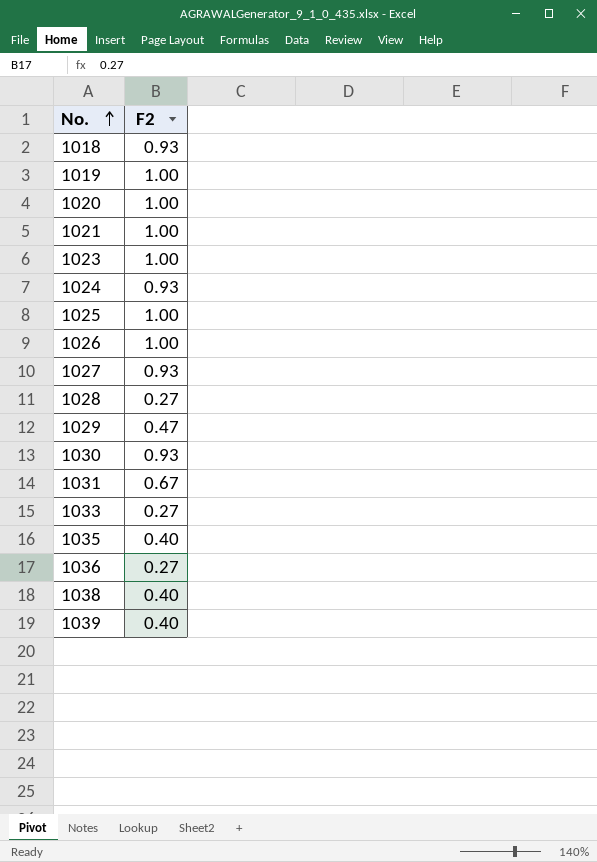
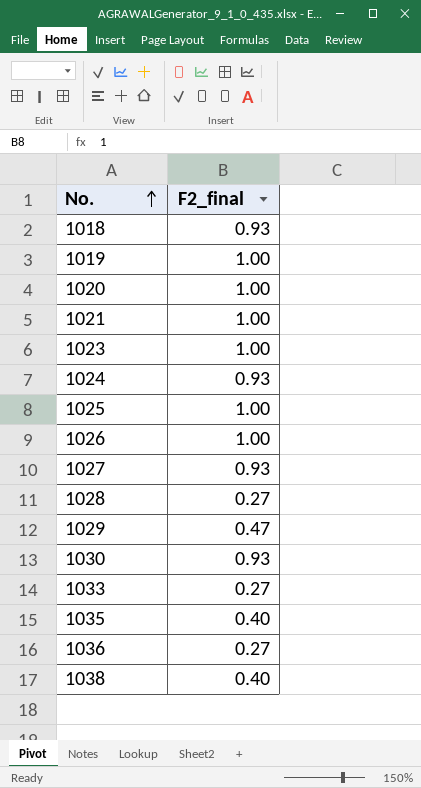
column name: F2 -> F2_final
row 1031: 0.67 -> none
row 1039: 0.40 -> none

